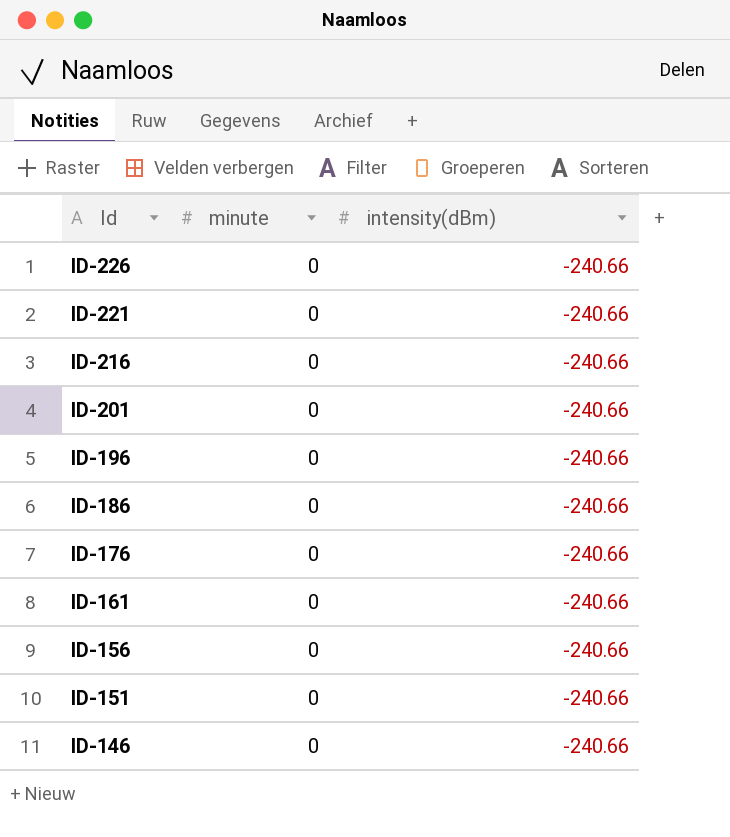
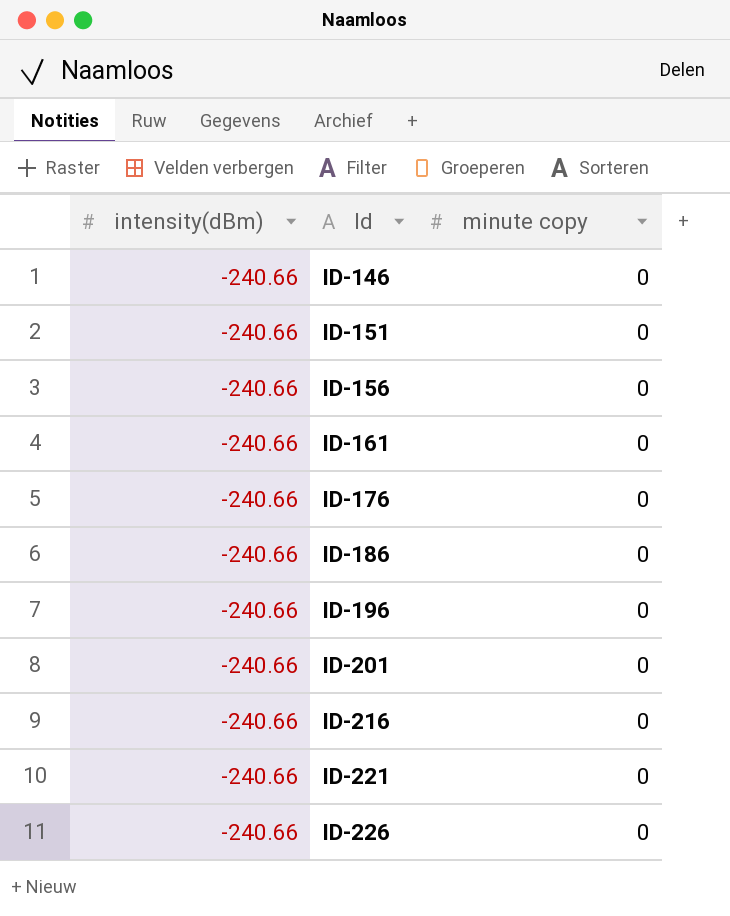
row order: Id descending -> Id ascending
column intensity(dBm) | position: 3 -> 1
column name: minute -> minute copy

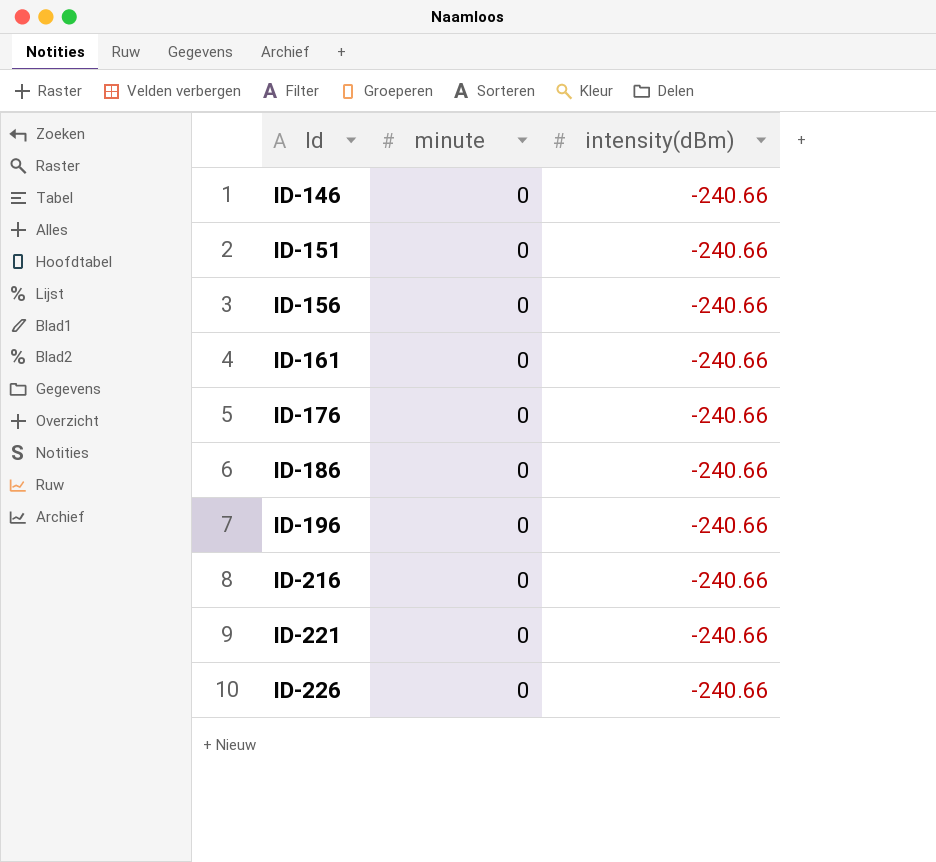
column name: minute copy -> minute
column intensity(dBm) | position: 1 -> 3
row ID-201: -240.66 | 0 -> none

